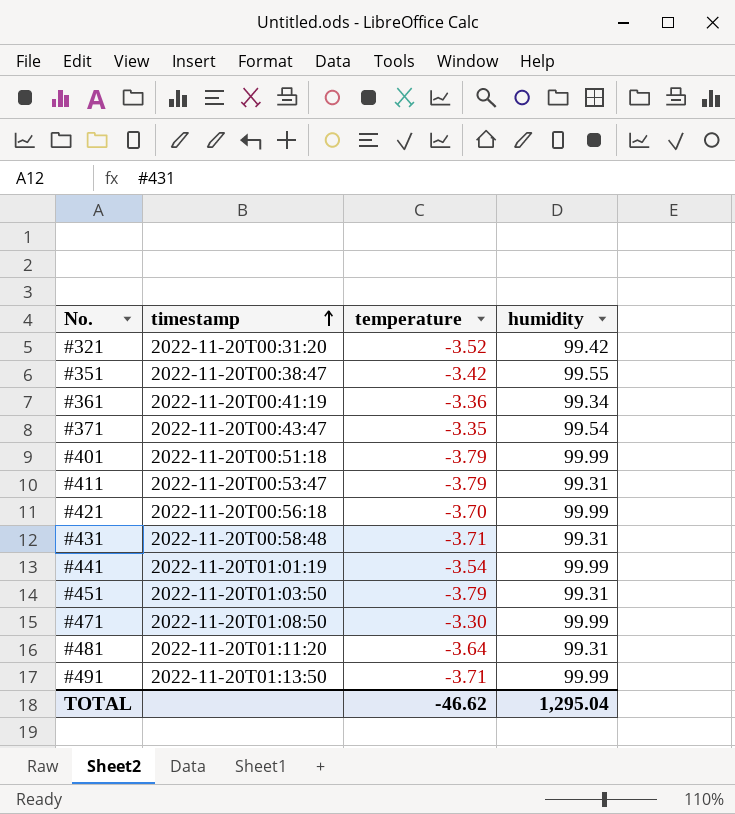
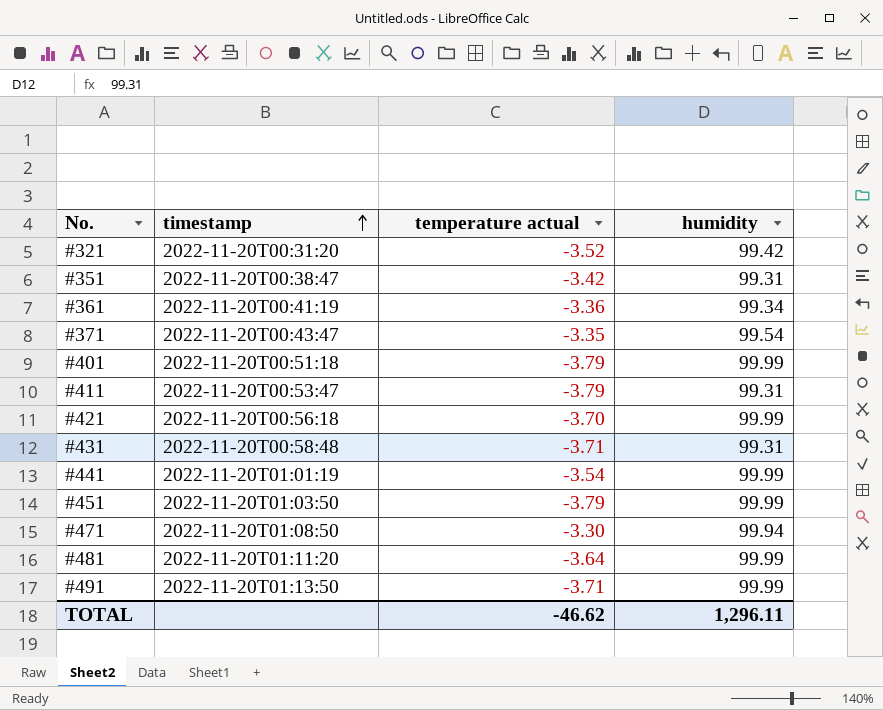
column name: temperature -> temperature actual
#351 | humidity: 99.55 -> 99.31
#451 | humidity: 99.31 -> 99.99
#471 | humidity: 99.99 -> 99.94
#481 | humidity: 99.31 -> 99.99
TOTAL | humidity: 1,295.04 -> 1,296.11

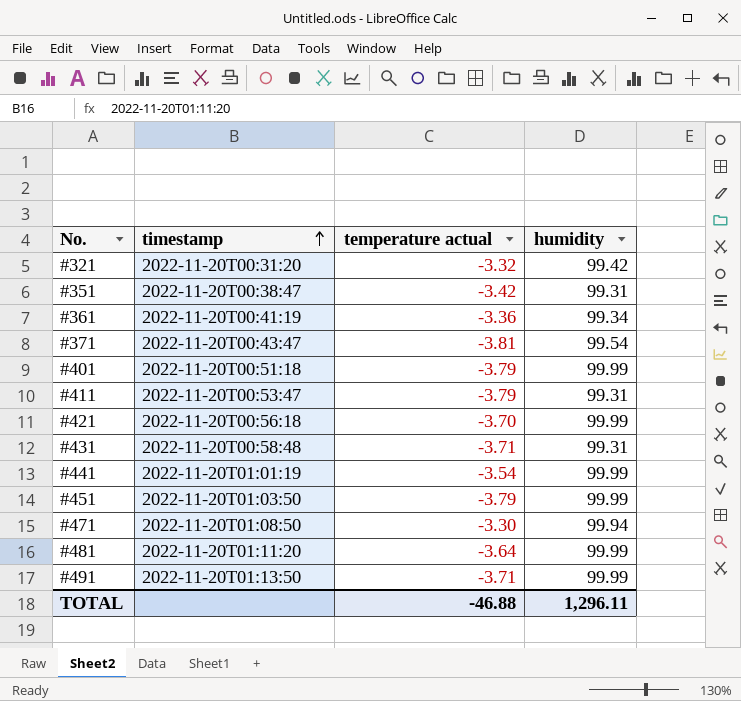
#321 | temperature actual: -3.52 -> -3.32
#371 | temperature actual: -3.35 -> -3.81
TOTAL | temperature actual: -46.62 -> -46.88

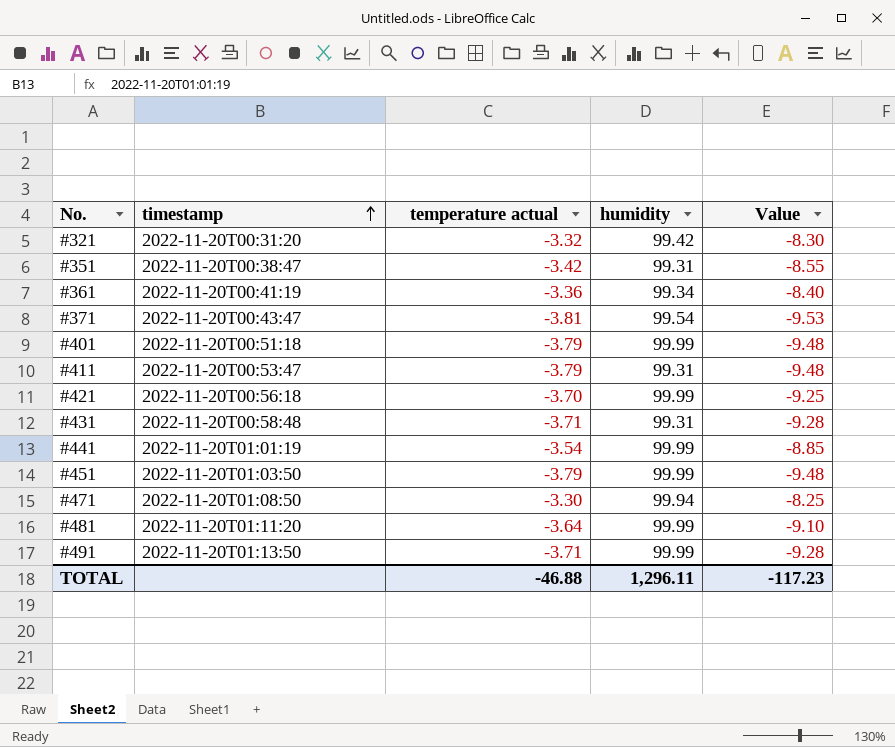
column Value | formula: none -> [temperature actual] * 2.5

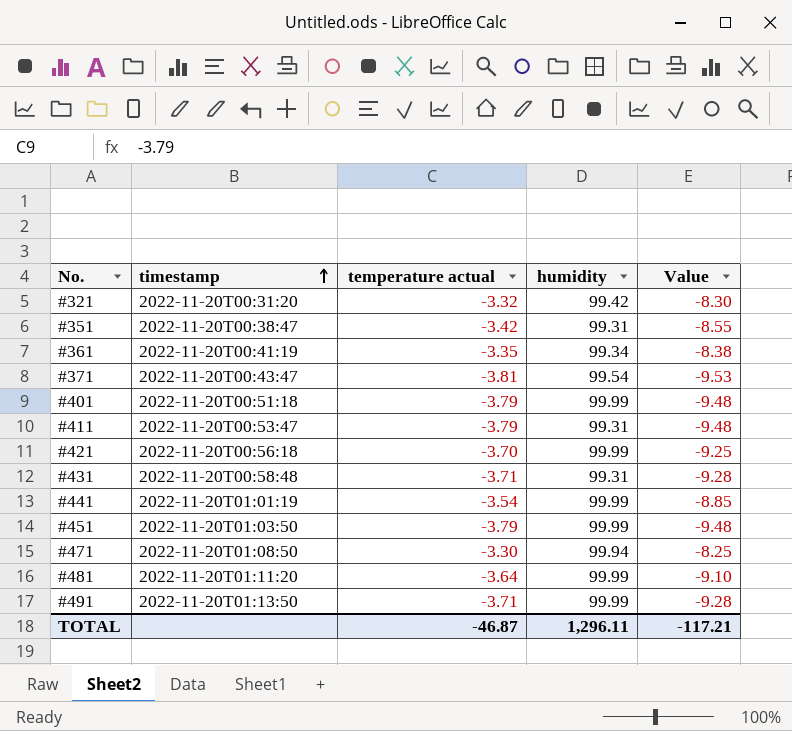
#361 | temperature actual: -3.36 -> -3.35
#361 | Value: -8.40 -> -8.38
TOTAL | temperature actual: -46.88 -> -46.87
TOTAL | Value: -117.23 -> -117.21

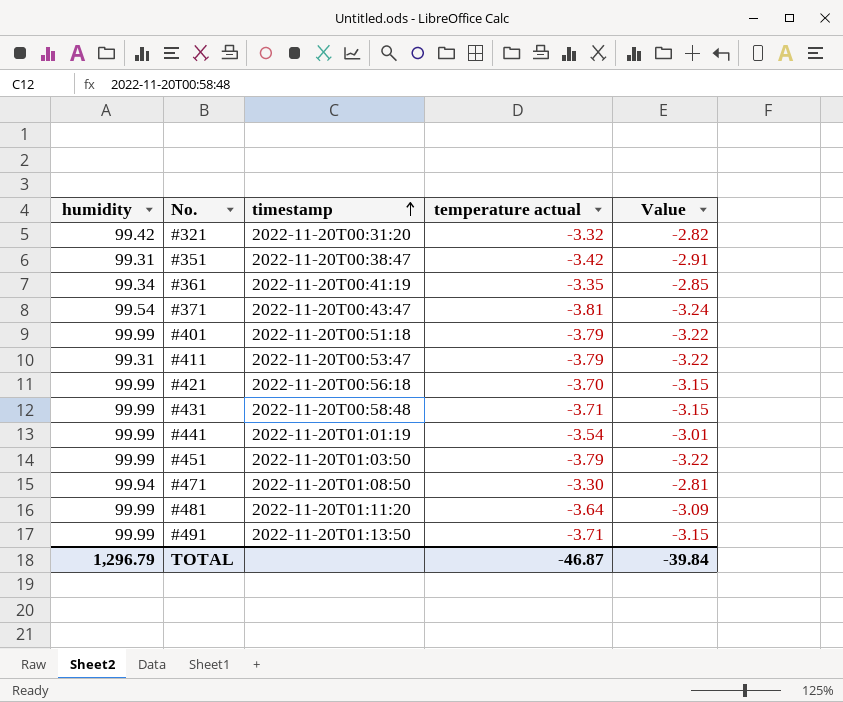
column humidity | position: 4 -> 1
column Value | formula: [temperature actual] * 2.5 -> [temperature actual] * 0.85
#431 | humidity: 99.31 -> 99.99
TOTAL | humidity: 1,296.11 -> 1,296.79
TOTAL | Value: -117.21 -> -39.84

